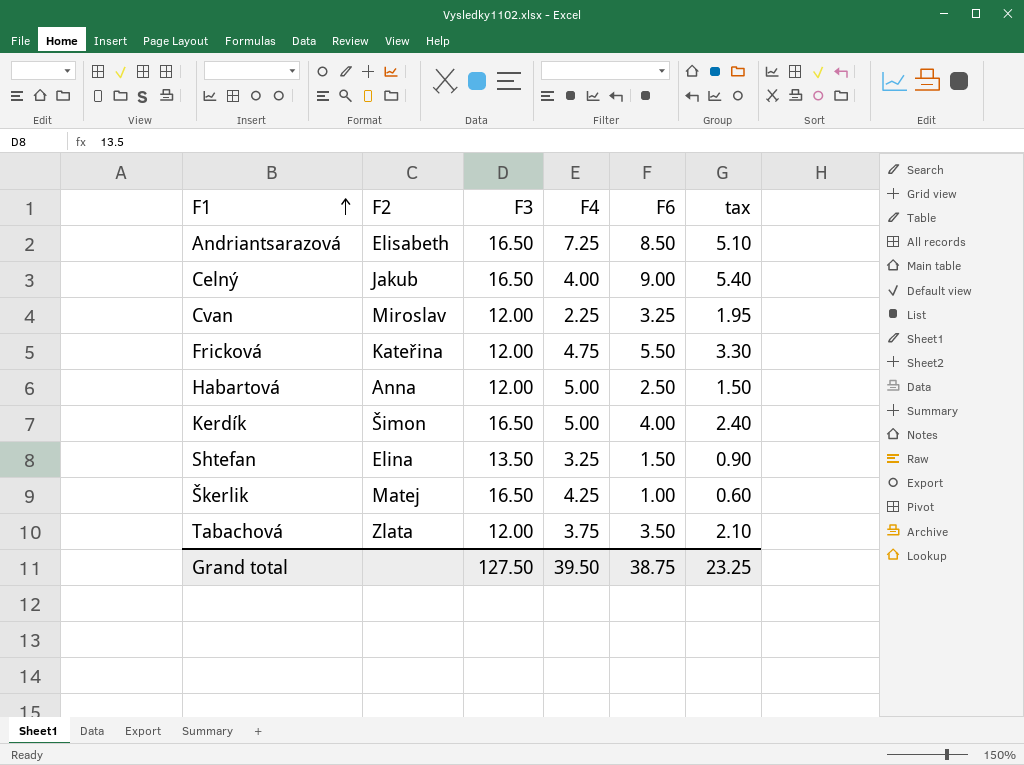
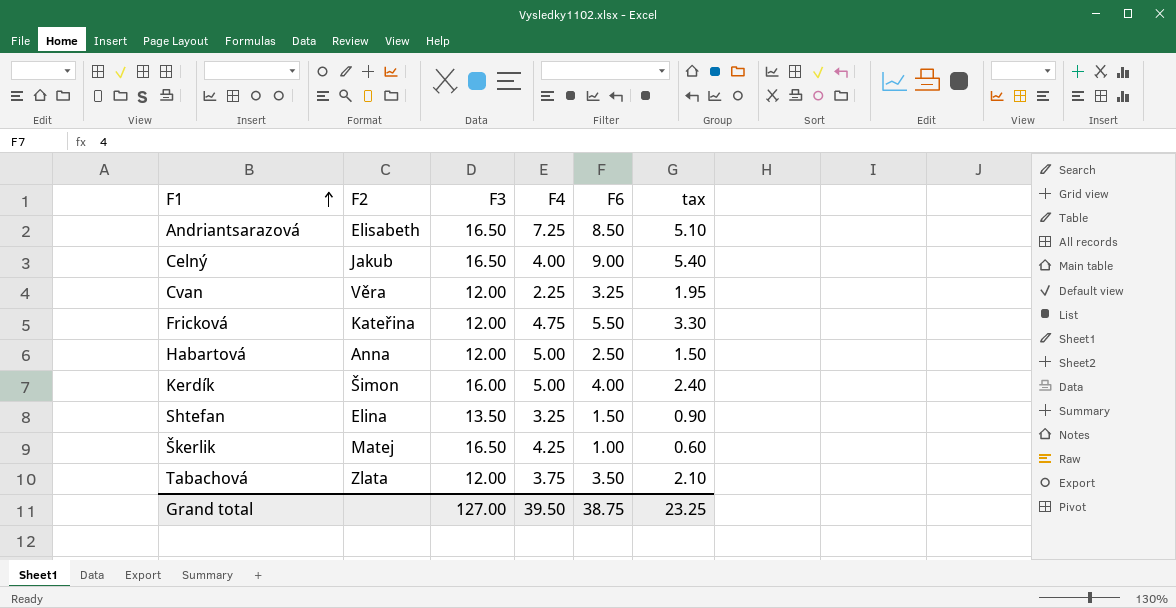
Cvan | F2: Miroslav -> Věra
Kerdík | F3: 16.50 -> 16.00
Grand total | F3: 127.50 -> 127.00

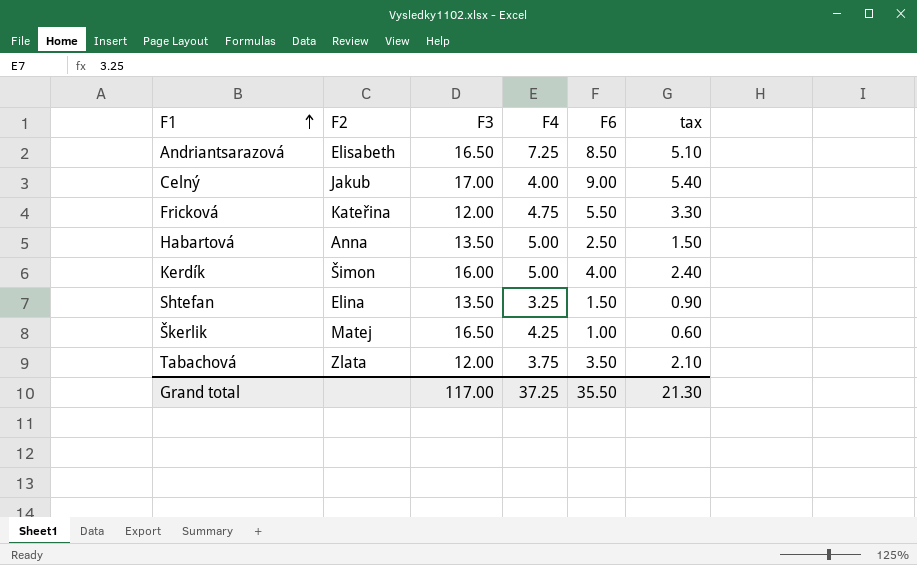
row Cvan: Věra | 12.00 | 2.25 | 3.25 | 1.95 -> none
Celný | F3: 16.50 -> 17.00
Habartová | F3: 12.00 -> 13.50
Grand total | F3: 127.00 -> 117.00
Grand total | F4: 39.50 -> 37.25
Grand total | F6: 38.75 -> 35.50
Grand total | tax: 23.25 -> 21.30

